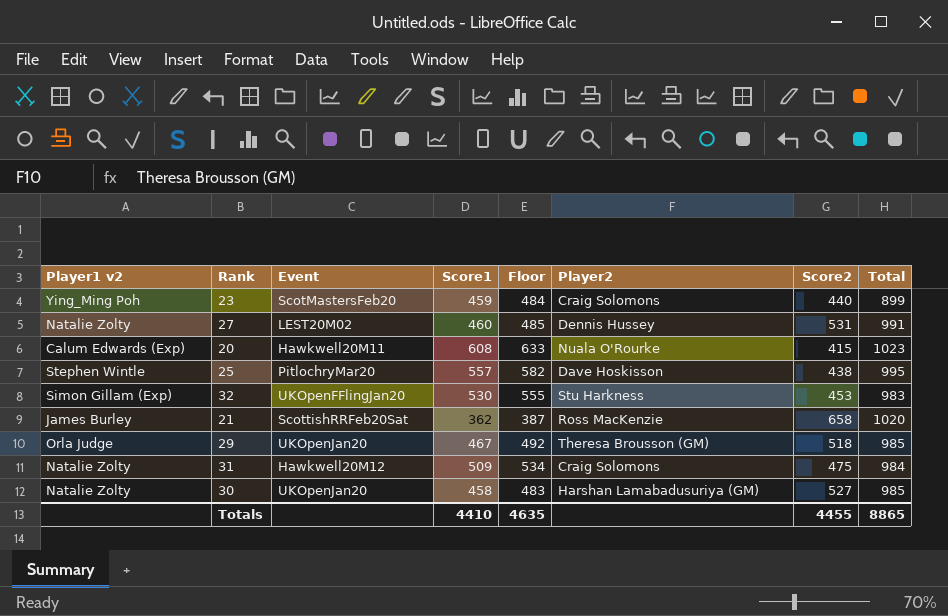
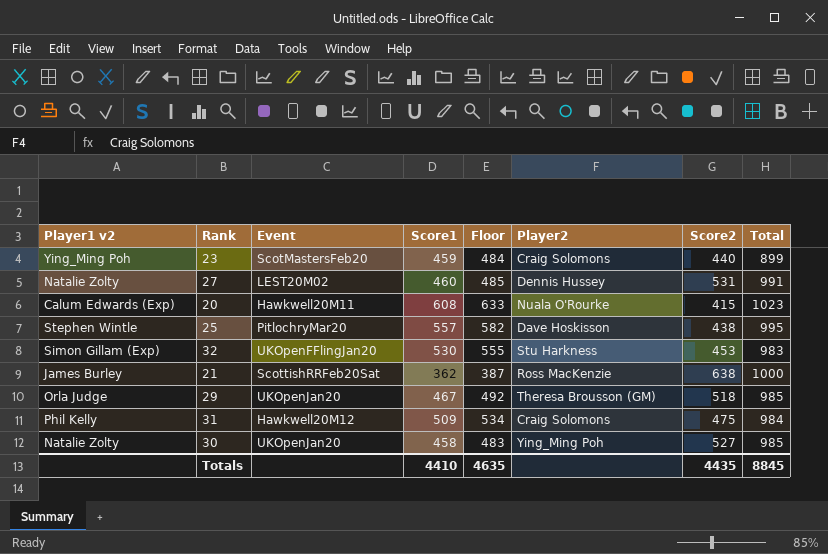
21 | Score2: 658 -> 638
21 | Total: 1020 -> 1000
31 | Player1 v2: Natalie Zolty -> Phil Kelly
30 | Player2: Harshan Lamabadusuriya (GM) -> Ying_Ming Poh
Totals | Score2: 4455 -> 4435
Totals | Total: 8865 -> 8845

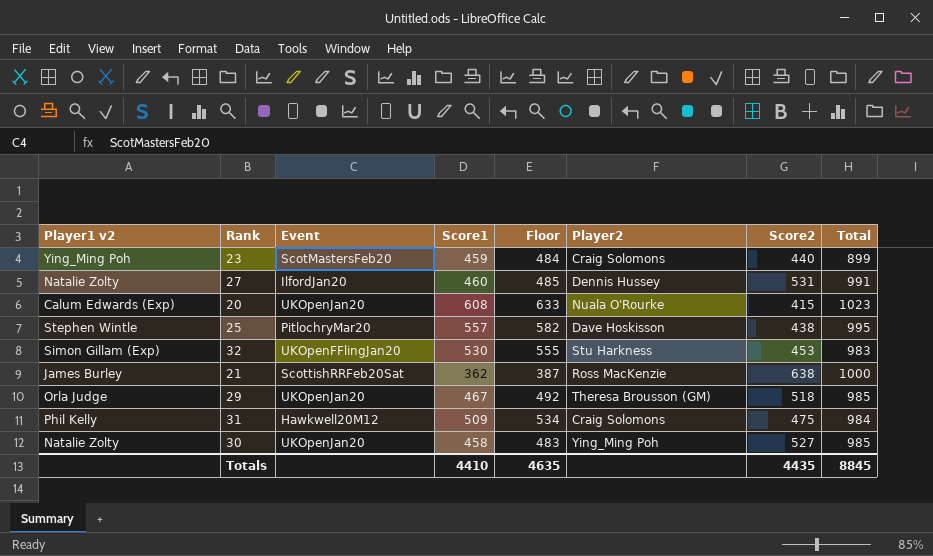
27 | Event: LEST20M02 -> IlfordJan20
20 | Event: Hawkwell20M11 -> UKOpenJan20

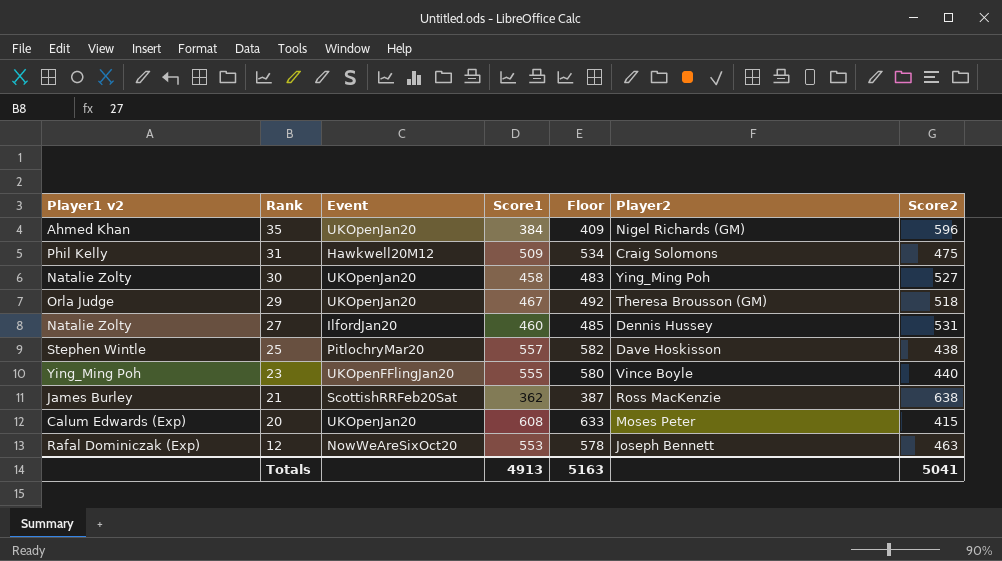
row order: none -> Rank descending
column Total | formula: [Score1] + [Score2] -> none
row 32: Simon Gillam (Exp) | UKOpenFFlingJan20 | 530 | 555 | Stu Harkness | 453 | 983 -> none
row 35: none -> Ahmed Khan | UKOpenJan20 | 384 | 409 | Nigel Richards (GM) | 596
23 | Event: ScotMastersFeb20 -> UKOpenFFlingJan20
23 | Score1: 459 -> 555
23 | Floor: 484 -> 580
23 | Player2: Craig Solomons -> Vince Boyle
20 | Player2: Nuala O'Rourke -> Moses Peter
row 12: none -> Rafal Dominiczak (Exp) | NowWeAreSixOct20 | 553 | 578 | Joseph Bennett | 463
Totals | Score1: 4410 -> 4913
Totals | Floor: 4635 -> 5163
Totals | Score2: 4435 -> 5041

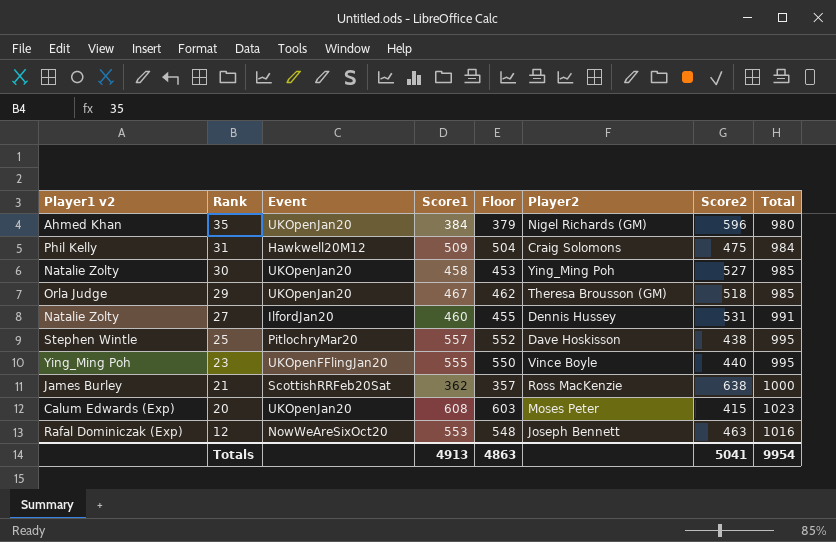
column Floor | formula: [Score1] + 25 -> [Score1] - 5
column Total | formula: none -> [Score1] + [Score2]
Totals | Floor: 5163 -> 4863

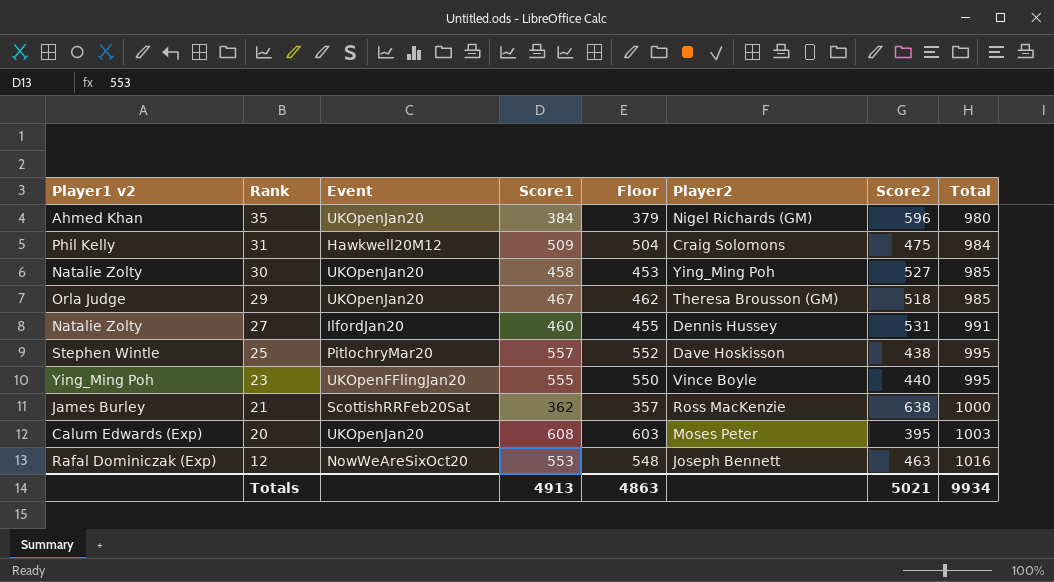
20 | Score2: 415 -> 395
20 | Total: 1023 -> 1003
Totals | Score2: 5041 -> 5021
Totals | Total: 9954 -> 9934

